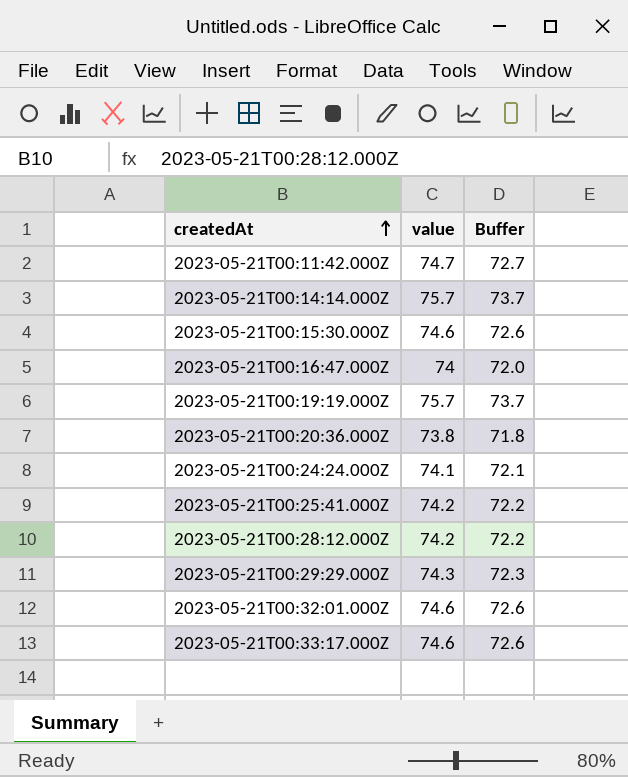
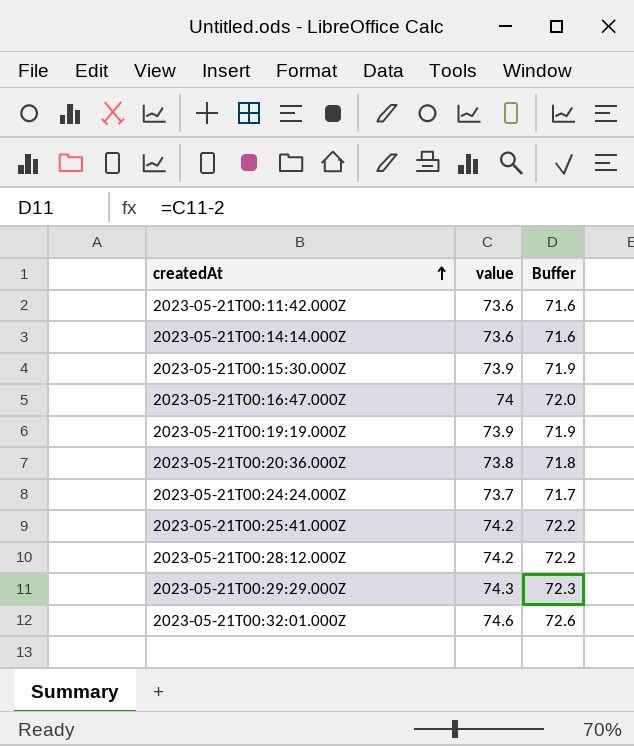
row 2023-05-21T00:33:17.000Z: 74.6 | 72.6 -> none
2023-05-21T00:11:42.000Z | value: 74.7 -> 73.6
2023-05-21T00:11:42.000Z | Buffer: 72.7 -> 71.6
2023-05-21T00:14:14.000Z | value: 75.7 -> 73.6
2023-05-21T00:14:14.000Z | Buffer: 73.7 -> 71.6
2023-05-21T00:15:30.000Z | value: 74.6 -> 73.9
2023-05-21T00:15:30.000Z | Buffer: 72.6 -> 71.9
2023-05-21T00:19:19.000Z | value: 75.7 -> 73.9
2023-05-21T00:19:19.000Z | Buffer: 73.7 -> 71.9
2023-05-21T00:24:24.000Z | value: 74.1 -> 73.7
2023-05-21T00:24:24.000Z | Buffer: 72.1 -> 71.7

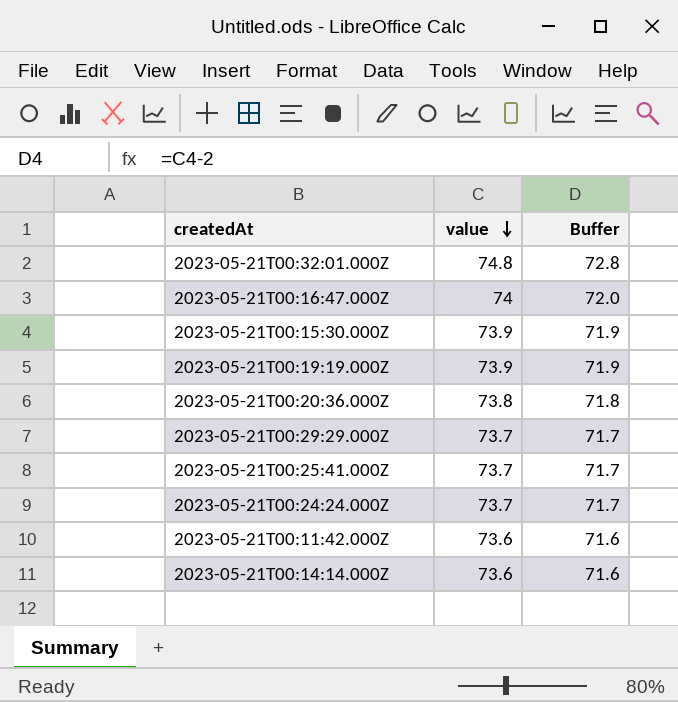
row order: createdAt ascending -> value descending
row 2023-05-21T00:28:12.000Z: 74.2 | 72.2 -> none
2023-05-21T00:32:01.000Z | value: 74.6 -> 74.8
2023-05-21T00:32:01.000Z | Buffer: 72.6 -> 72.8
2023-05-21T00:29:29.000Z | value: 74.3 -> 73.7
2023-05-21T00:29:29.000Z | Buffer: 72.3 -> 71.7
2023-05-21T00:25:41.000Z | value: 74.2 -> 73.7
2023-05-21T00:25:41.000Z | Buffer: 72.2 -> 71.7

